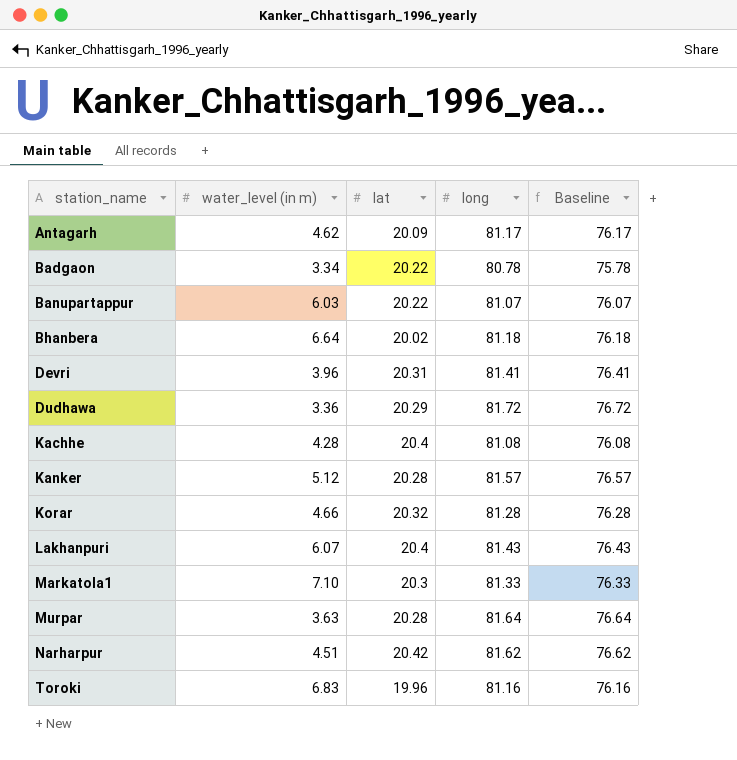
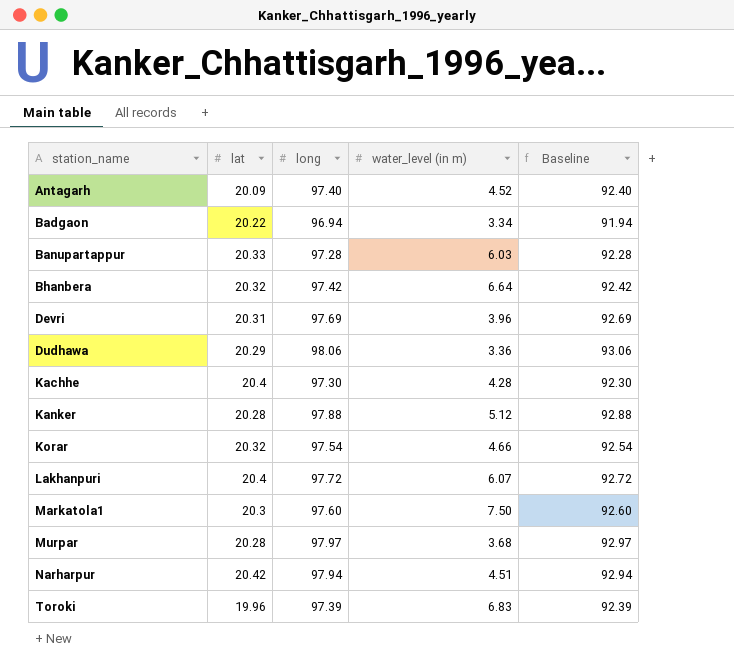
column water_level (in m) | position: 2 -> 4
Antagarh | long: 81.17 -> 97.40
Antagarh | water_level (in m): 4.62 -> 4.52
Antagarh | Baseline: 76.17 -> 92.40
Badgaon | long: 80.78 -> 96.94
Badgaon | Baseline: 75.78 -> 91.94
Banupartappur | lat: 20.22 -> 20.33
Banupartappur | long: 81.07 -> 97.28
Banupartappur | Baseline: 76.07 -> 92.28
Bhanbera | lat: 20.02 -> 20.32
Bhanbera | long: 81.18 -> 97.42
Bhanbera | Baseline: 76.18 -> 92.42
Devri | long: 81.41 -> 97.69
Devri | Baseline: 76.41 -> 92.69
Dudhawa | long: 81.72 -> 98.06
Dudhawa | Baseline: 76.72 -> 93.06
Kachhe | long: 81.08 -> 97.30
Kachhe | Baseline: 76.08 -> 92.30
Kanker | long: 81.57 -> 97.88
Kanker | Baseline: 76.57 -> 92.88
Korar | long: 81.28 -> 97.54
Korar | Baseline: 76.28 -> 92.54
Lakhanpuri | long: 81.43 -> 97.72
Lakhanpuri | Baseline: 76.43 -> 92.72
Markatola1 | long: 81.33 -> 97.60
Markatola1 | water_level (in m): 7.10 -> 7.50
Markatola1 | Baseline: 76.33 -> 92.60
Murpar | long: 81.64 -> 97.97
Murpar | water_level (in m): 3.63 -> 3.68
Murpar | Baseline: 76.64 -> 92.97
Narharpur | long: 81.62 -> 97.94
Narharpur | Baseline: 76.62 -> 92.94
Toroki | long: 81.16 -> 97.39
Toroki | Baseline: 76.16 -> 92.39

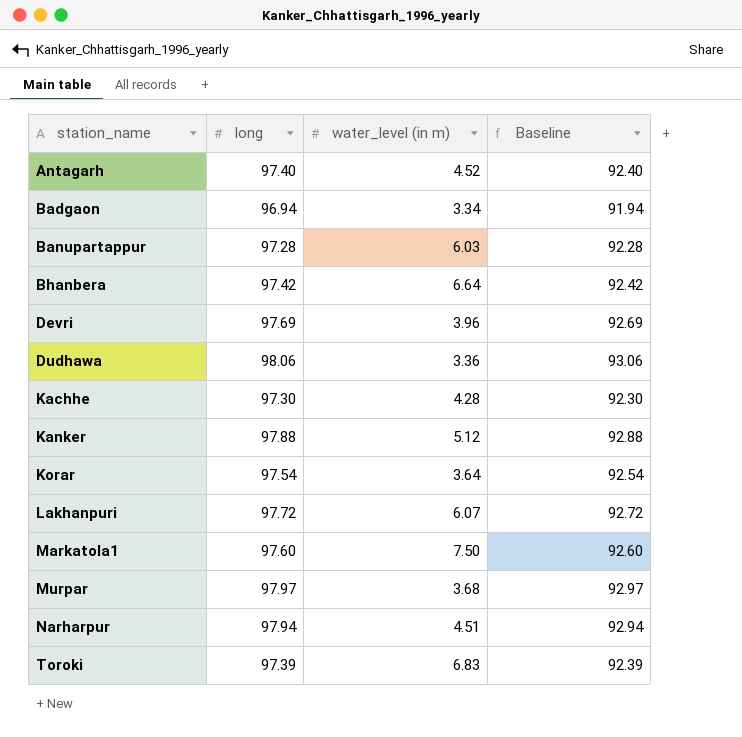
column lat | position: 2 -> none
Korar | water_level (in m): 4.66 -> 3.64

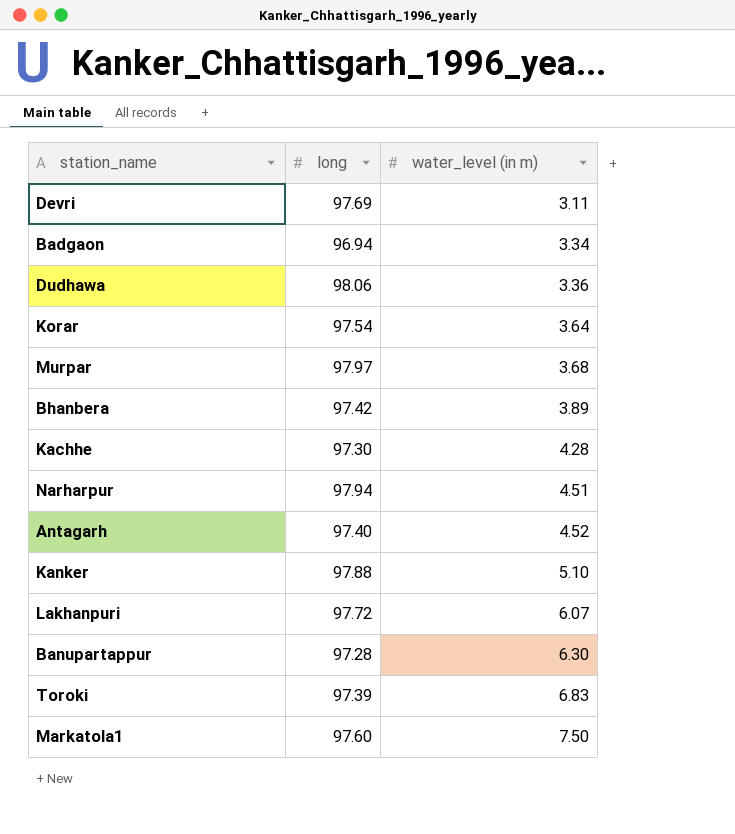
row order: station_name ascending -> water_level (in m) ascending
column Baseline | formula: [long] - 5 -> none
Devri | water_level (in m): 3.96 -> 3.11
Bhanbera | water_level (in m): 6.64 -> 3.89
Kanker | water_level (in m): 5.12 -> 5.10
Banupartappur | water_level (in m): 6.03 -> 6.30

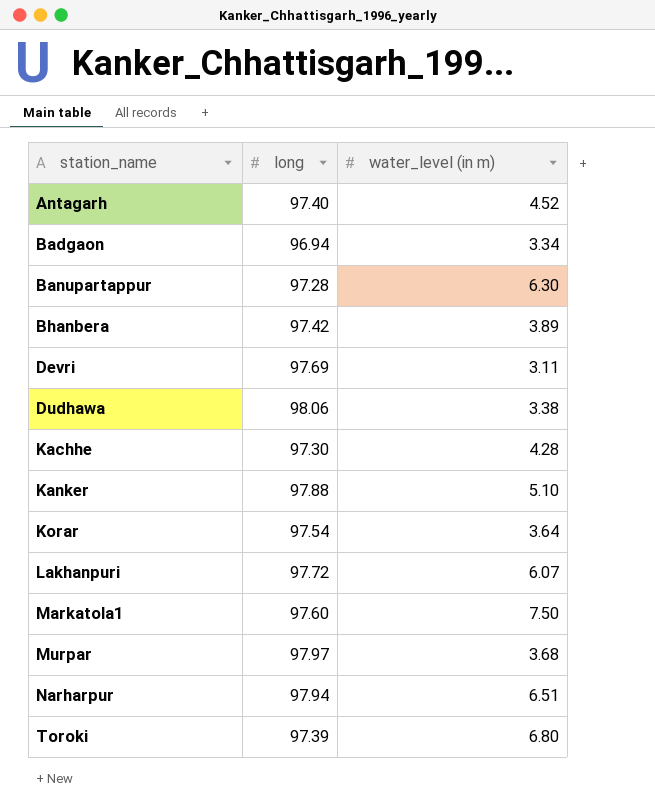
row order: water_level (in m) ascending -> station_name ascending
Dudhawa | water_level (in m): 3.36 -> 3.38
Narharpur | water_level (in m): 4.51 -> 6.51
Toroki | water_level (in m): 6.83 -> 6.80

